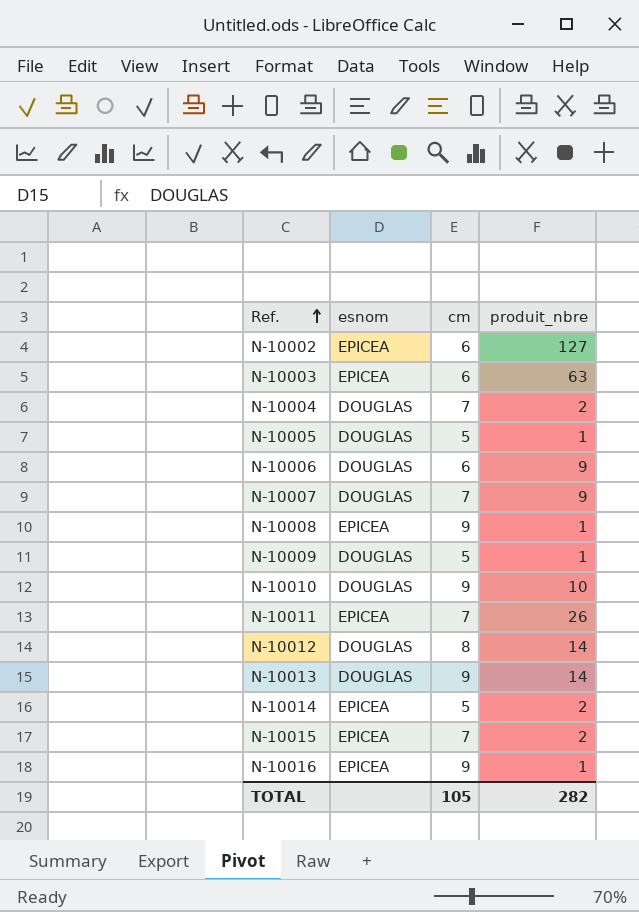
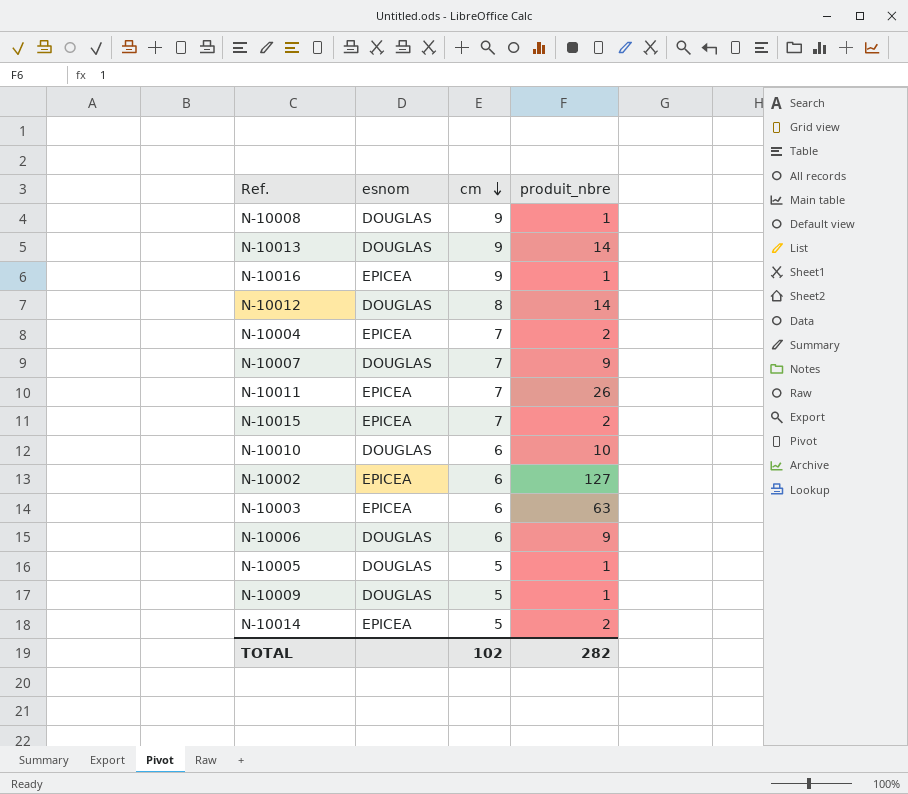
row order: Ref. ascending -> cm descending
N-10008 | esnom: EPICEA -> DOUGLAS
N-10004 | esnom: DOUGLAS -> EPICEA
N-10010 | cm: 9 -> 6
TOTAL | cm: 105 -> 102

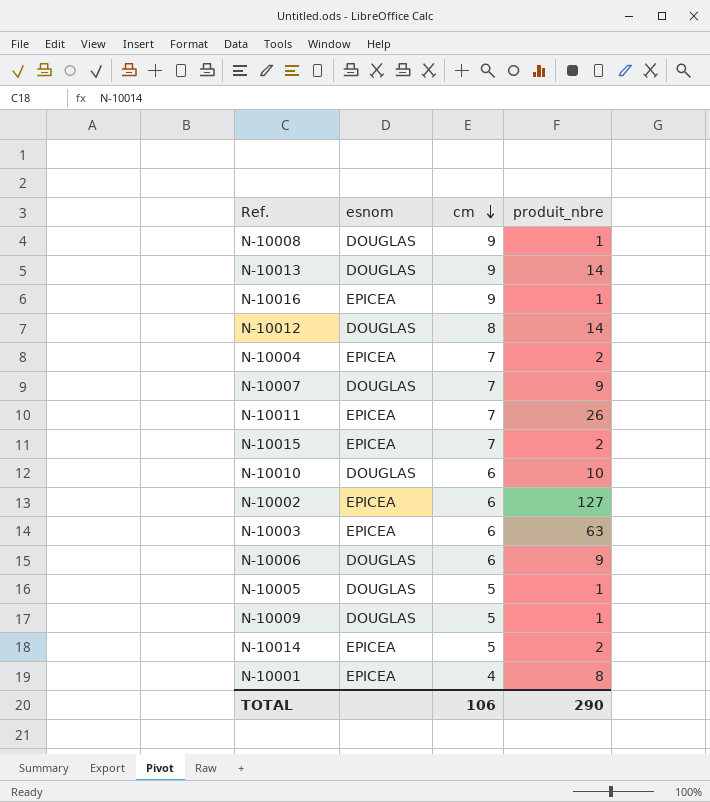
row N-10001: none -> EPICEA | 4 | 8
TOTAL | cm: 102 -> 106
TOTAL | produit_nbre: 282 -> 290

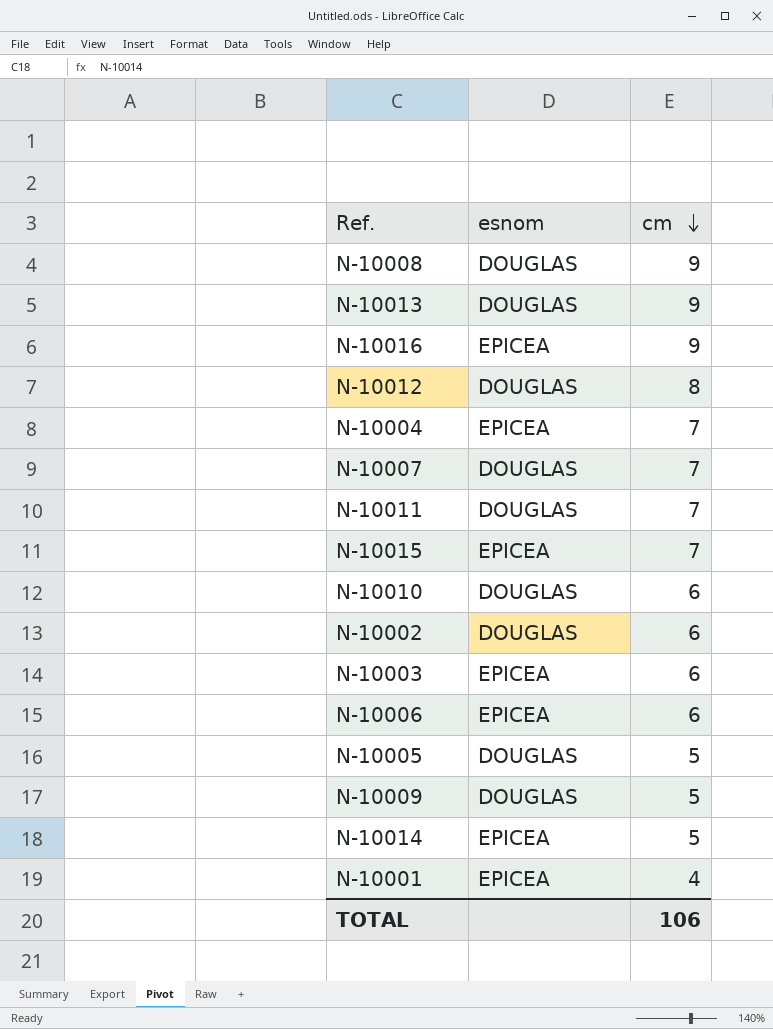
column produit_nbre | position: 4 -> none
N-10011 | esnom: EPICEA -> DOUGLAS
N-10002 | esnom: EPICEA -> DOUGLAS
N-10006 | esnom: DOUGLAS -> EPICEA

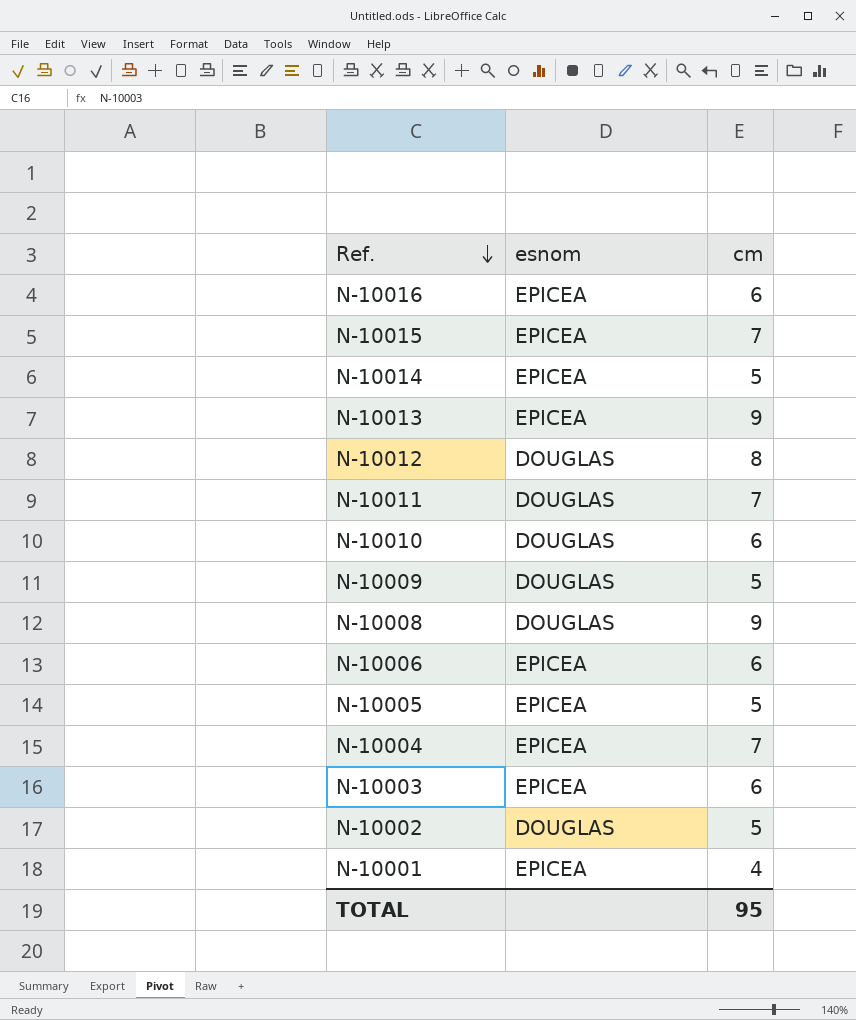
row order: cm descending -> Ref. descending
row N-10007: DOUGLAS | 7 -> none
N-10016 | cm: 9 -> 6
N-10013 | esnom: DOUGLAS -> EPICEA
N-10005 | esnom: DOUGLAS -> EPICEA
N-10002 | cm: 6 -> 5
TOTAL | cm: 106 -> 95

